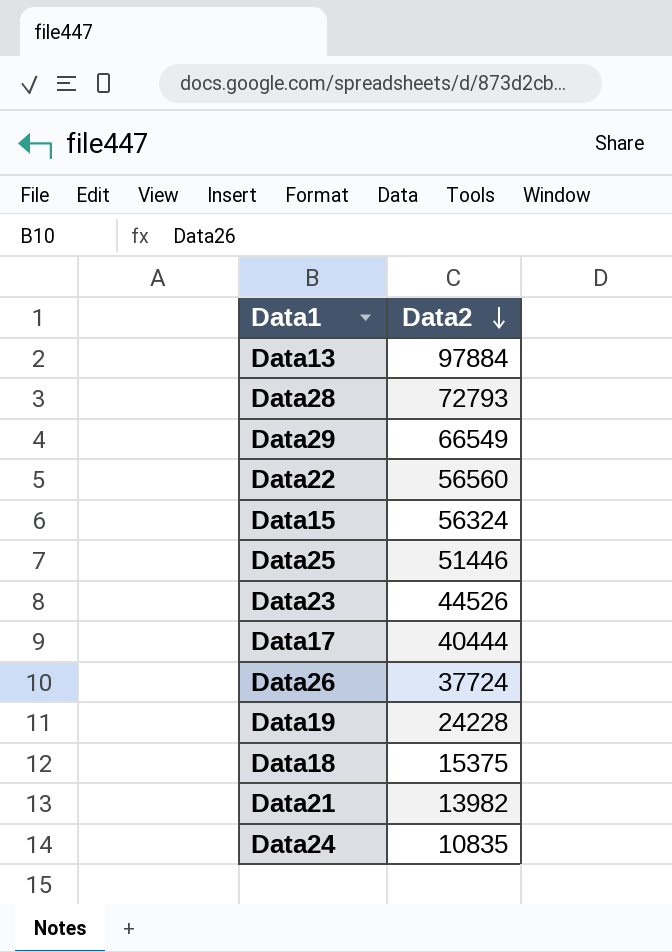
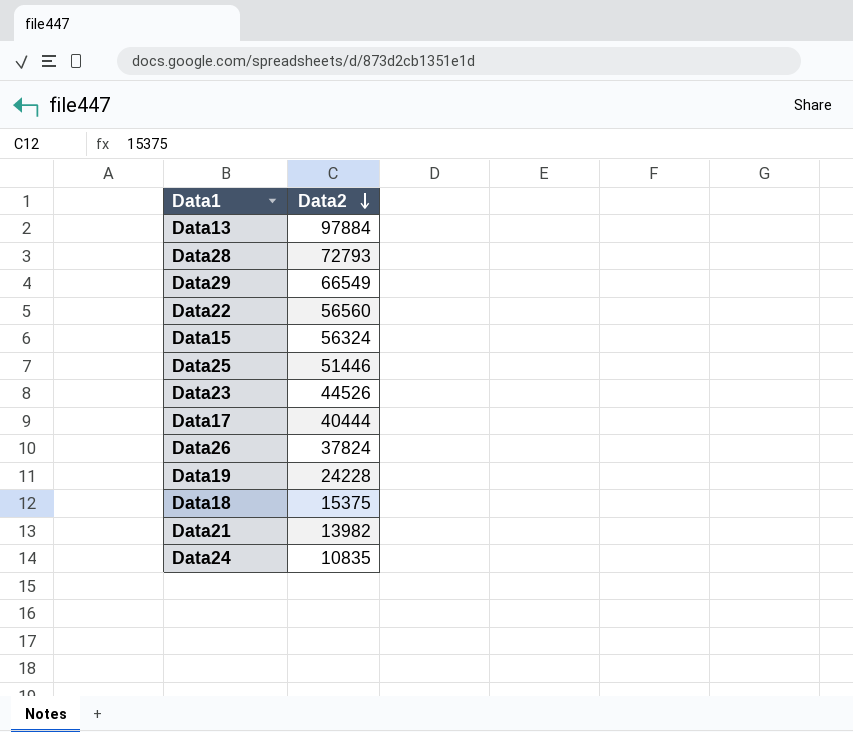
Data26 | Data2: 37724 -> 37824

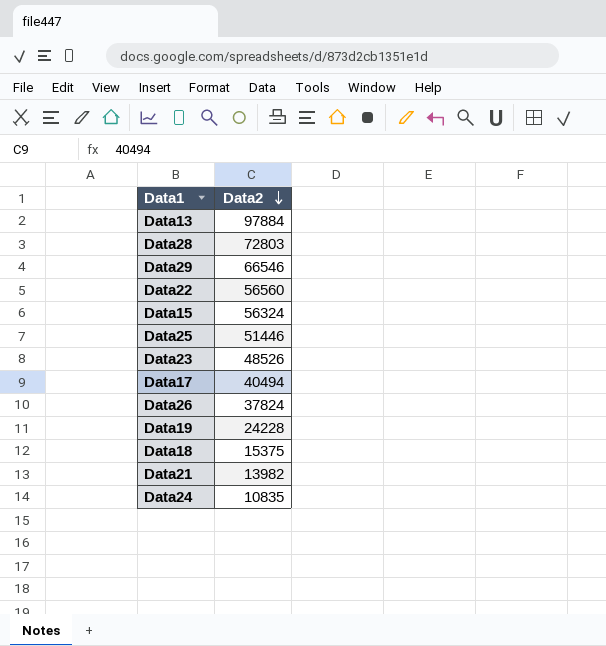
Data28 | Data2: 72793 -> 72803
Data29 | Data2: 66549 -> 66546
Data23 | Data2: 44526 -> 48526
Data17 | Data2: 40444 -> 40494

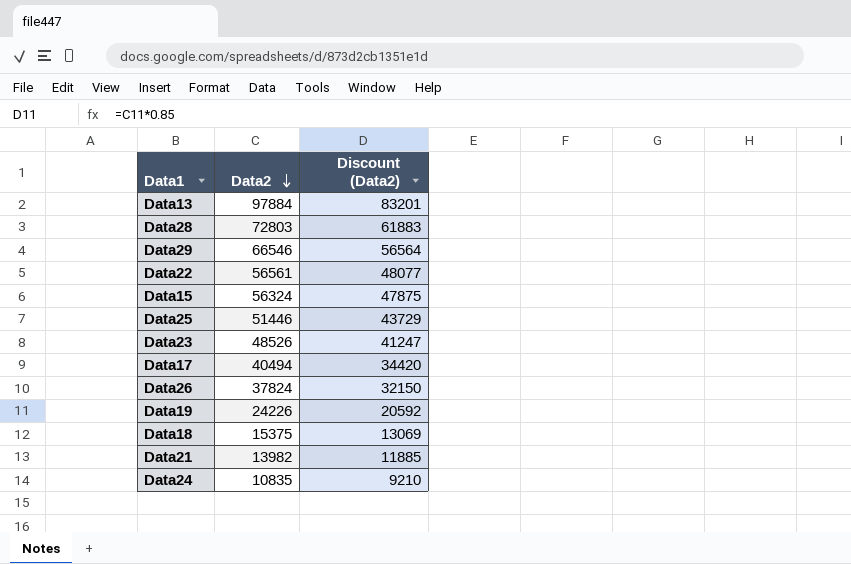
column Discount (Data2) | formula: none -> [Data2] * 0.85
Data22 | Data2: 56560 -> 56561
Data19 | Data2: 24228 -> 24226

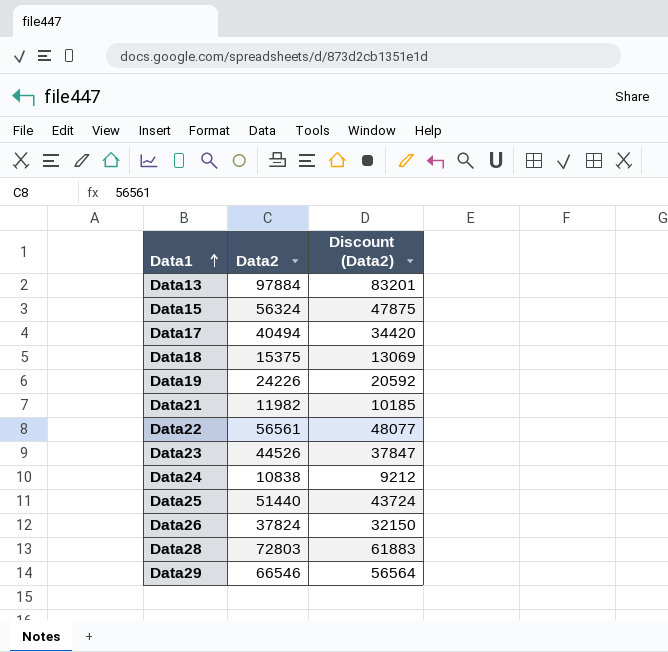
row order: Data2 descending -> Data1 ascending
Data21 | Data2: 13982 -> 11982
Data21 | Discount (Data2): 11885 -> 10185
Data23 | Data2: 48526 -> 44526
Data23 | Discount (Data2): 41247 -> 37847
Data24 | Data2: 10835 -> 10838
Data24 | Discount (Data2): 9210 -> 9212
Data25 | Data2: 51446 -> 51440
Data25 | Discount (Data2): 43729 -> 43724

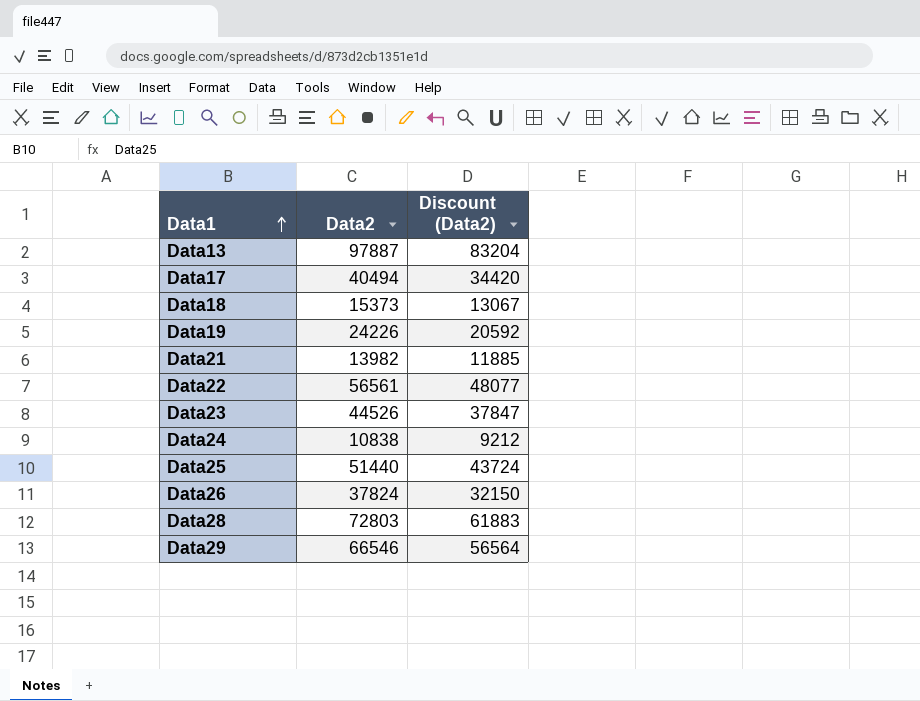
row Data15: 56324 | 47875 -> none
Data13 | Data2: 97884 -> 97887
Data13 | Discount (Data2): 83201 -> 83204
Data18 | Data2: 15375 -> 15373
Data18 | Discount (Data2): 13069 -> 13067
Data21 | Data2: 11982 -> 13982
Data21 | Discount (Data2): 10185 -> 11885

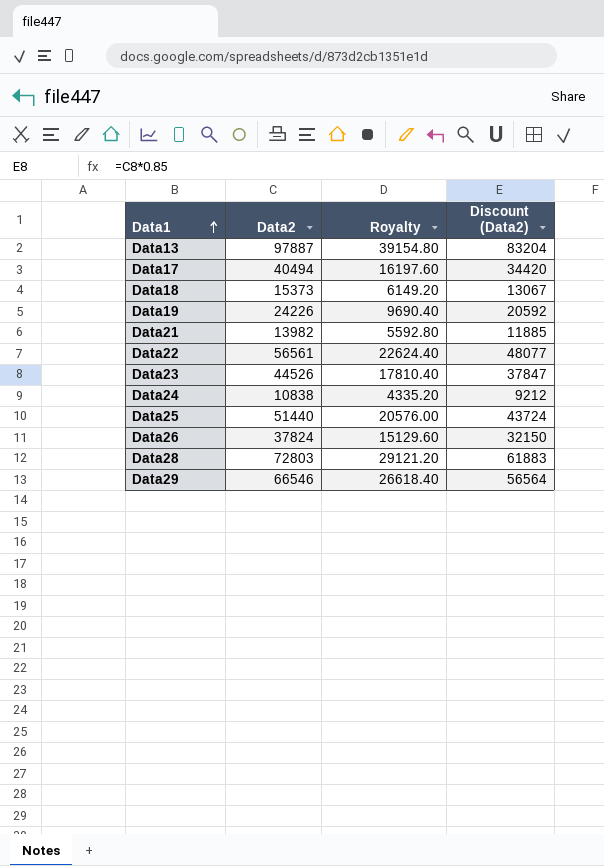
column Royalty | formula: none -> [Data2] * 0.4

